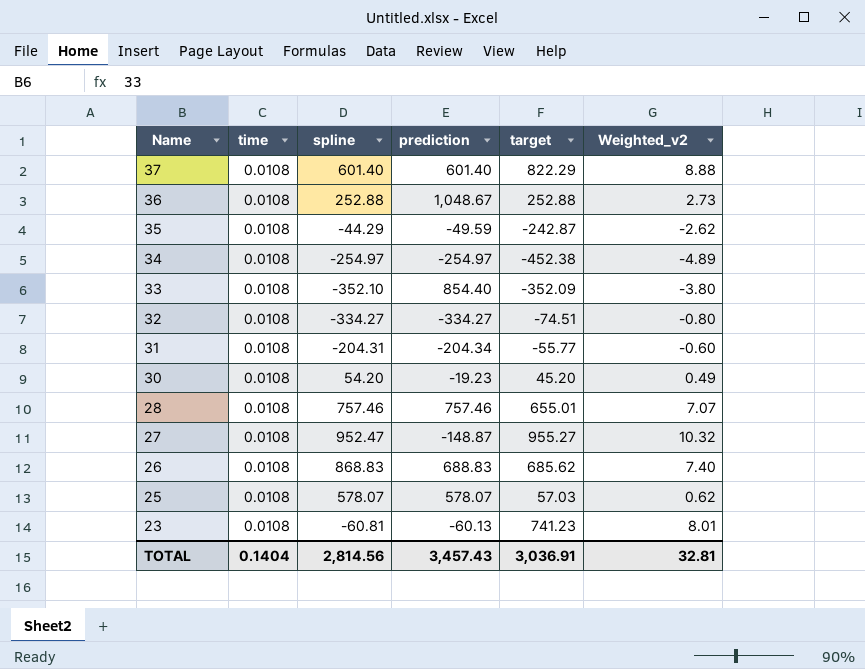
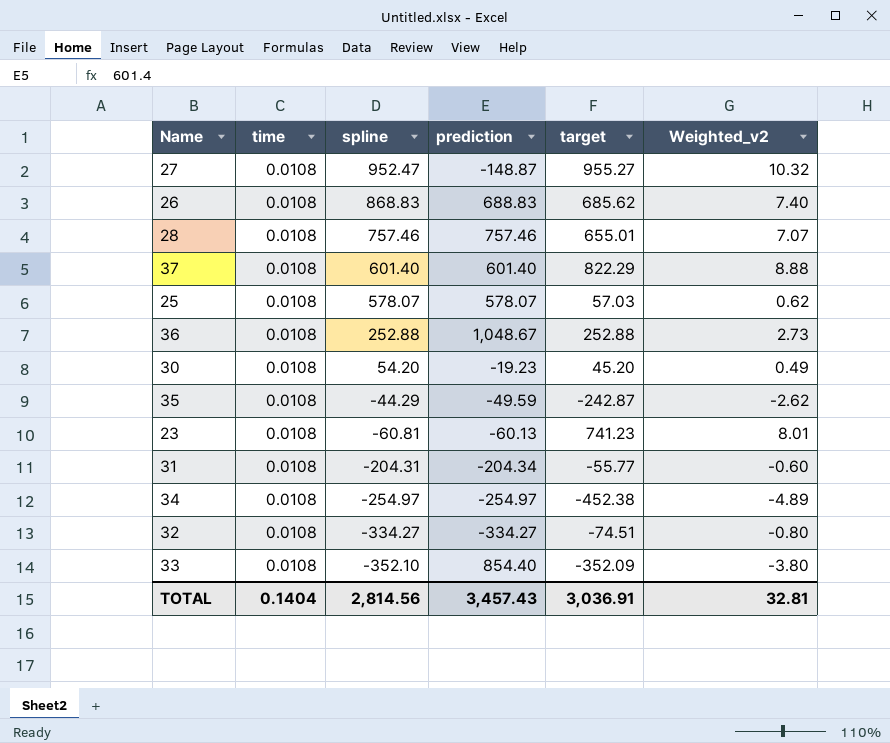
row order: Name descending -> spline descending

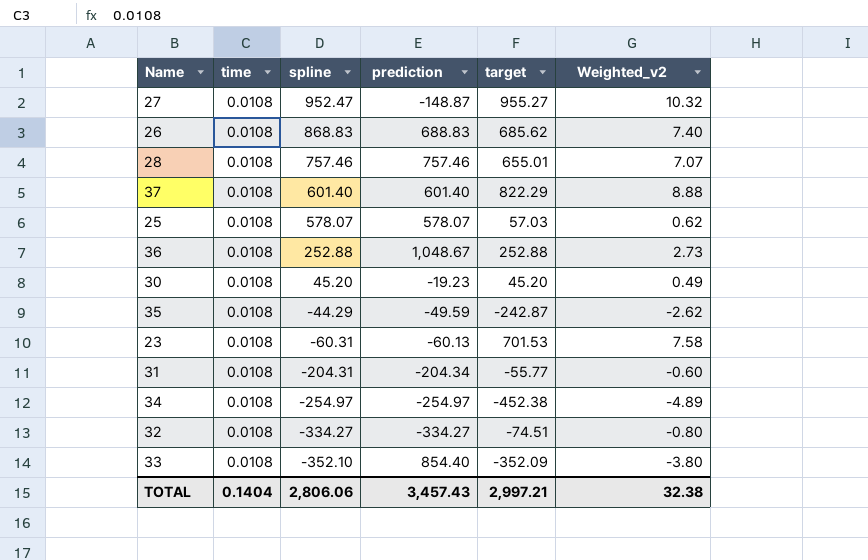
30 | spline: 54.20 -> 45.20
23 | spline: -60.81 -> -60.31
23 | target: 741.23 -> 701.53
23 | Weighted_v2: 8.01 -> 7.58
TOTAL | spline: 2,814.56 -> 2,806.06
TOTAL | target: 3,036.91 -> 2,997.21
TOTAL | Weighted_v2: 32.81 -> 32.38

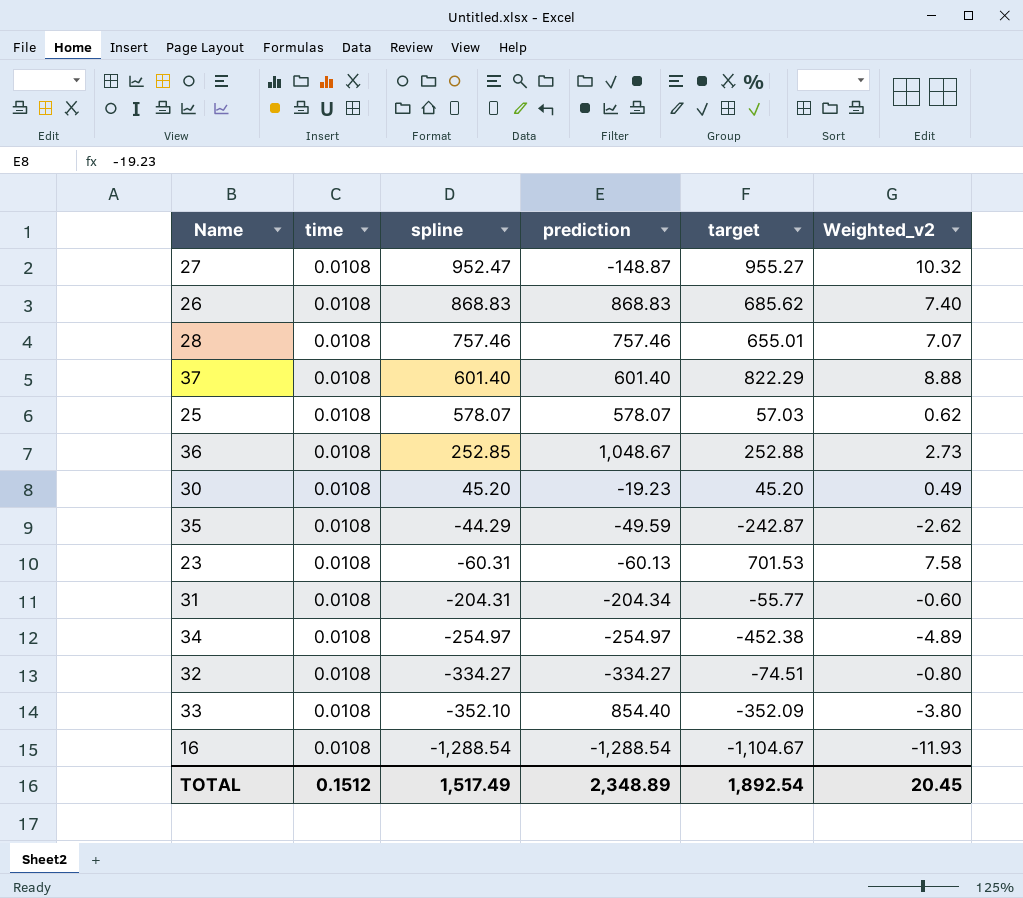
26 | prediction: 688.83 -> 868.83
36 | spline: 252.88 -> 252.85
row 16: none -> 0.0108 | -1,288.54 | -1,288.54 | -1,104.67 | -11.93
TOTAL | time: 0.1404 -> 0.1512
TOTAL | spline: 2,806.06 -> 1,517.49
TOTAL | prediction: 3,457.43 -> 2,348.89
TOTAL | target: 2,997.21 -> 1,892.54
TOTAL | Weighted_v2: 32.38 -> 20.45

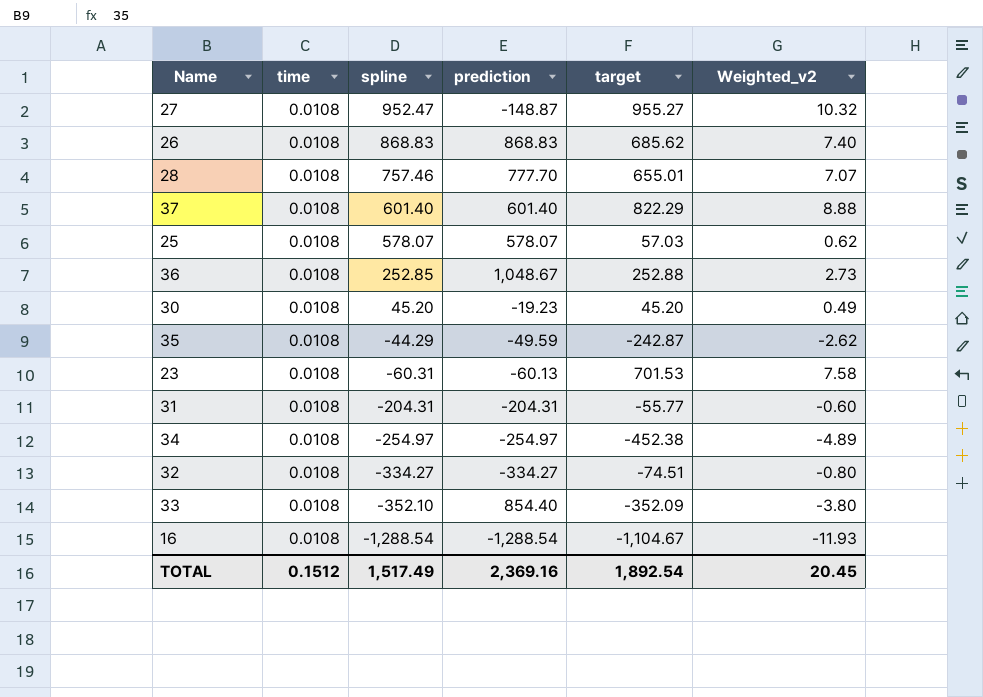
28 | prediction: 757.46 -> 777.70
31 | prediction: -204.34 -> -204.31
TOTAL | prediction: 2,348.89 -> 2,369.16

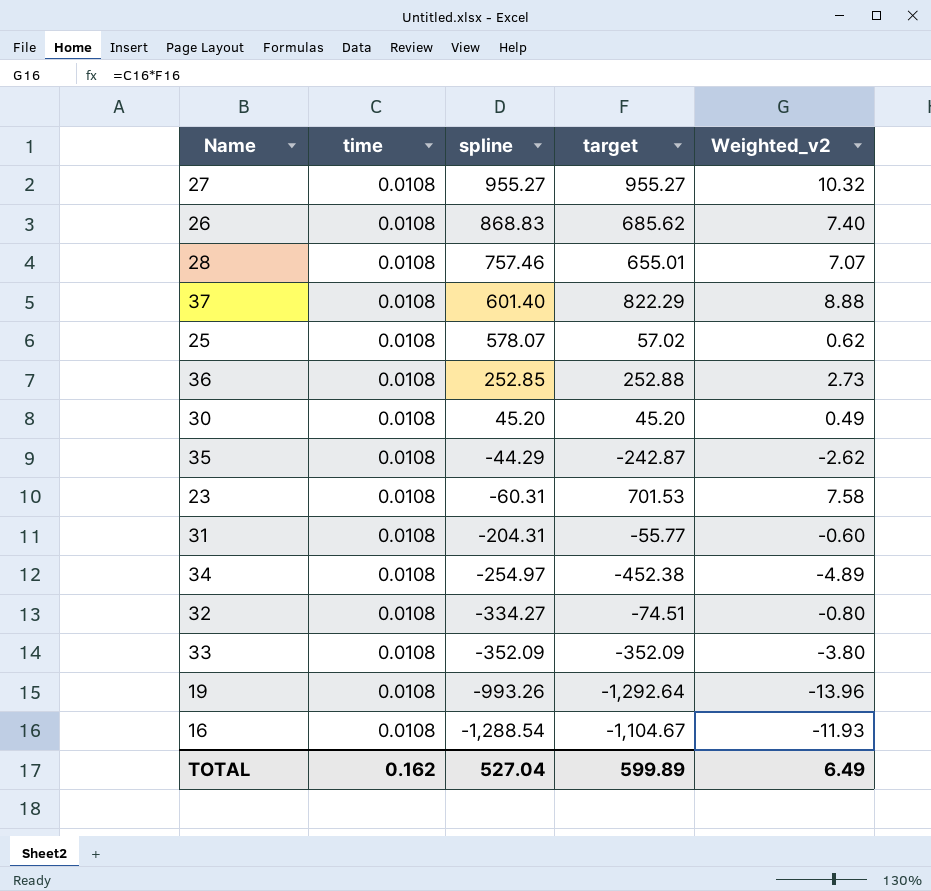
column prediction | position: 4 -> none
27 | spline: 952.47 -> 955.27
25 | target: 57.03 -> 57.02
33 | spline: -352.10 -> -352.09
row 19: none -> 0.0108 | -993.26 | -1,292.64 | -13.96
TOTAL | time: 0.1512 -> 0.162
TOTAL | spline: 1,517.49 -> 527.04
TOTAL | target: 1,892.54 -> 599.89
TOTAL | Weighted_v2: 20.45 -> 6.49

